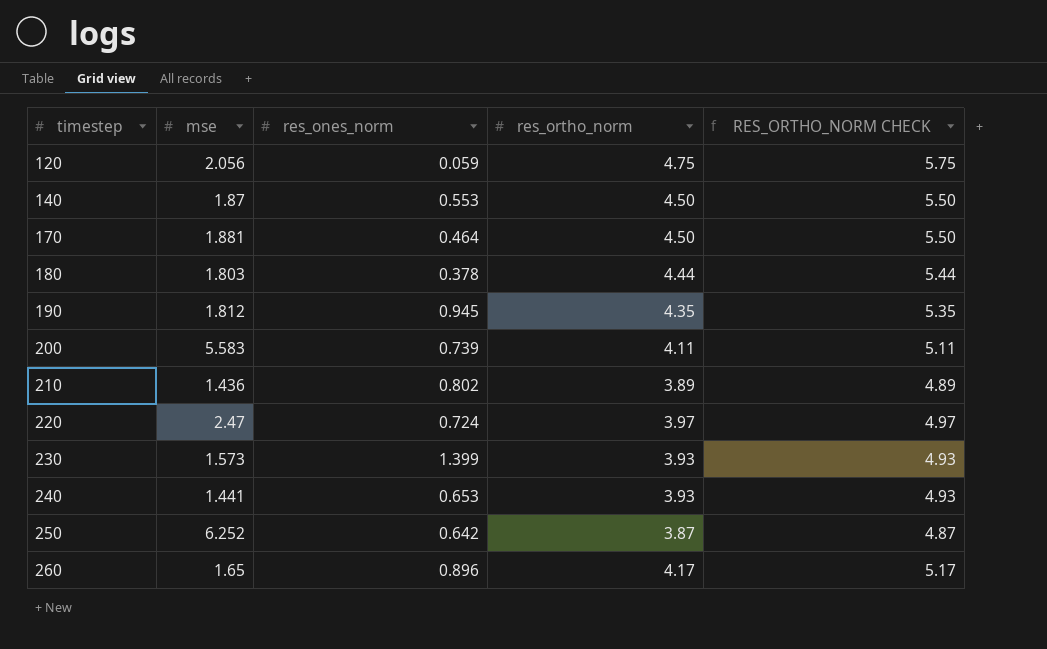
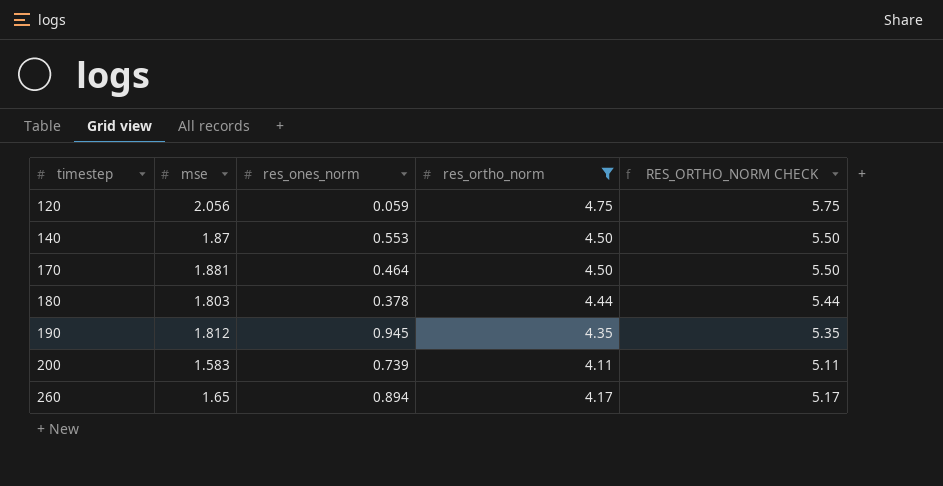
filter: none -> res_ortho_norm >= 4.11
200 | mse: 5.583 -> 1.583
260 | res_ones_norm: 0.896 -> 0.894

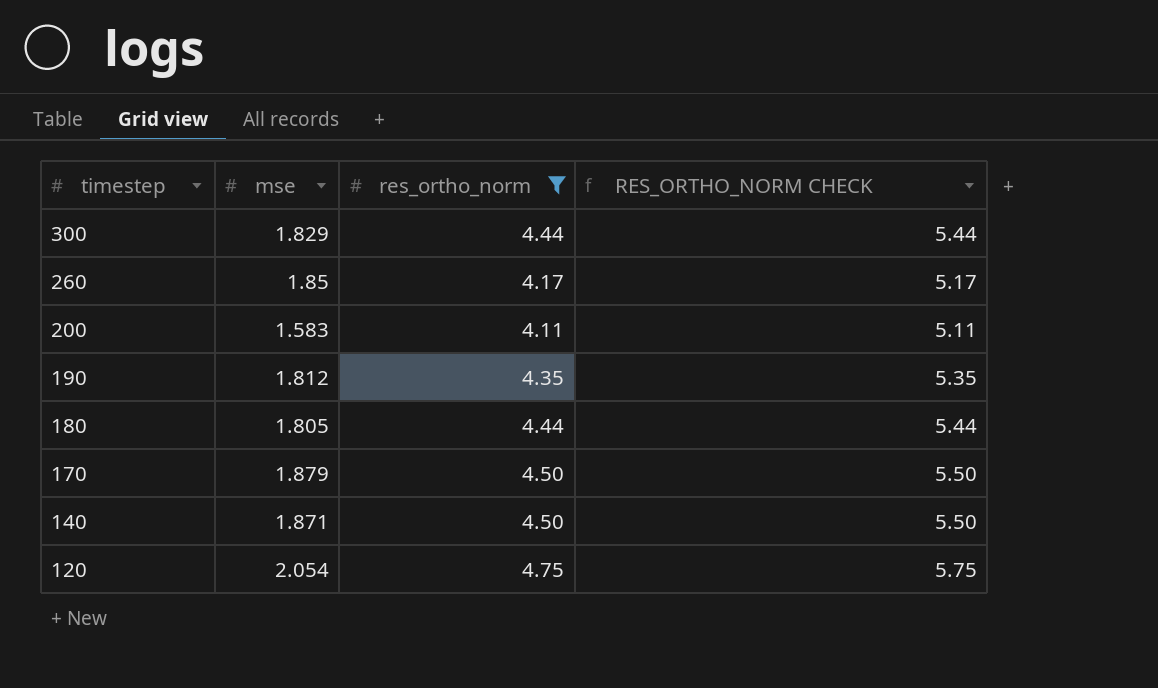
row order: timestep ascending -> timestep descending
column res_ones_norm | position: 3 -> none
row 300: none -> 1.829 | 4.44 | 5.44
260 | mse: 1.65 -> 1.85
180 | mse: 1.803 -> 1.805
170 | mse: 1.881 -> 1.879
140 | mse: 1.87 -> 1.871
120 | mse: 2.056 -> 2.054

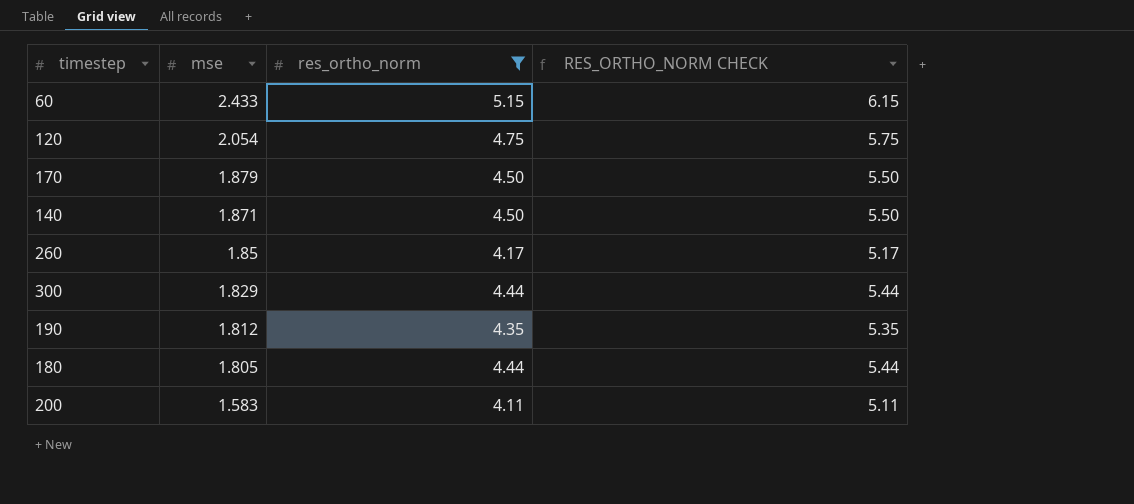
row order: timestep descending -> mse descending
row 60: none -> 2.433 | 5.15 | 6.15

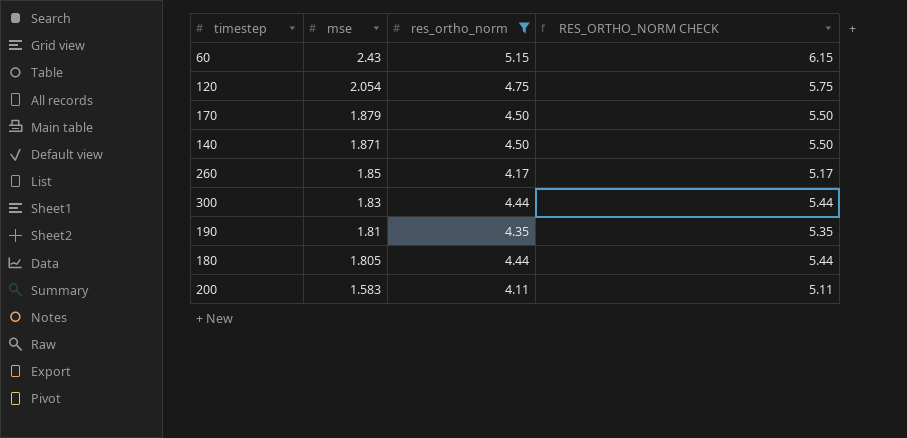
60 | mse: 2.433 -> 2.43
300 | mse: 1.829 -> 1.83
190 | mse: 1.812 -> 1.81

